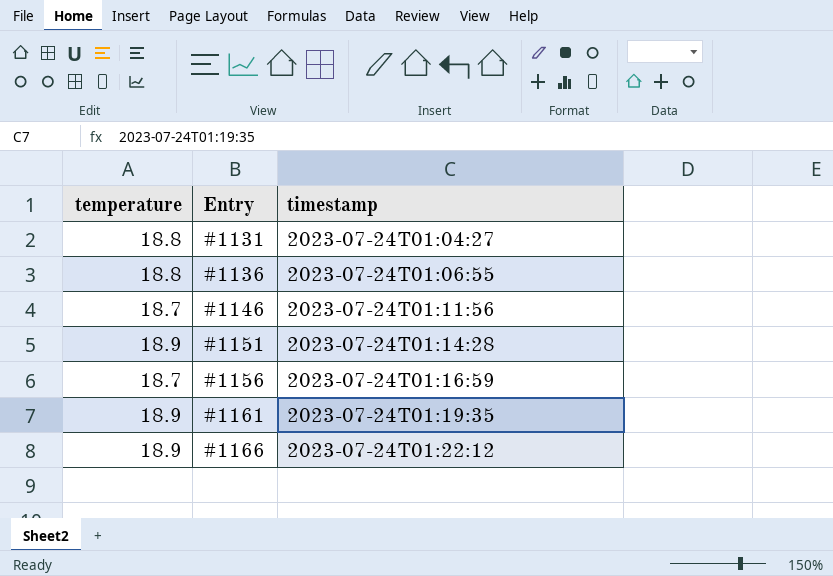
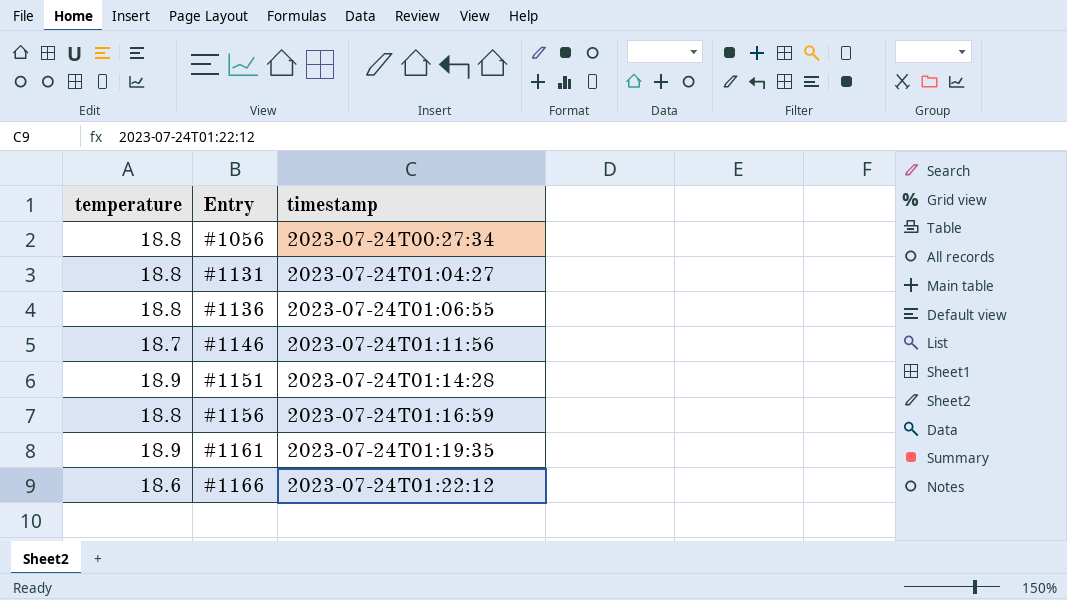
row #1056: none -> 18.8 | 2023-07-24T00:27:34
#1156 | temperature: 18.7 -> 18.8
#1166 | temperature: 18.9 -> 18.6

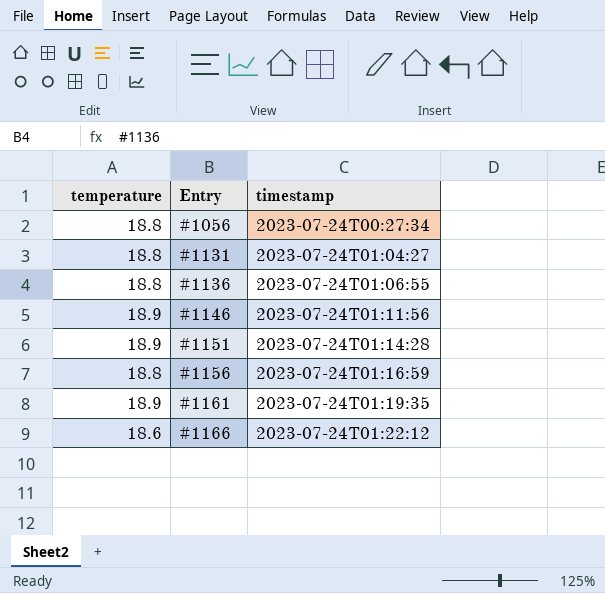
#1146 | temperature: 18.7 -> 18.9

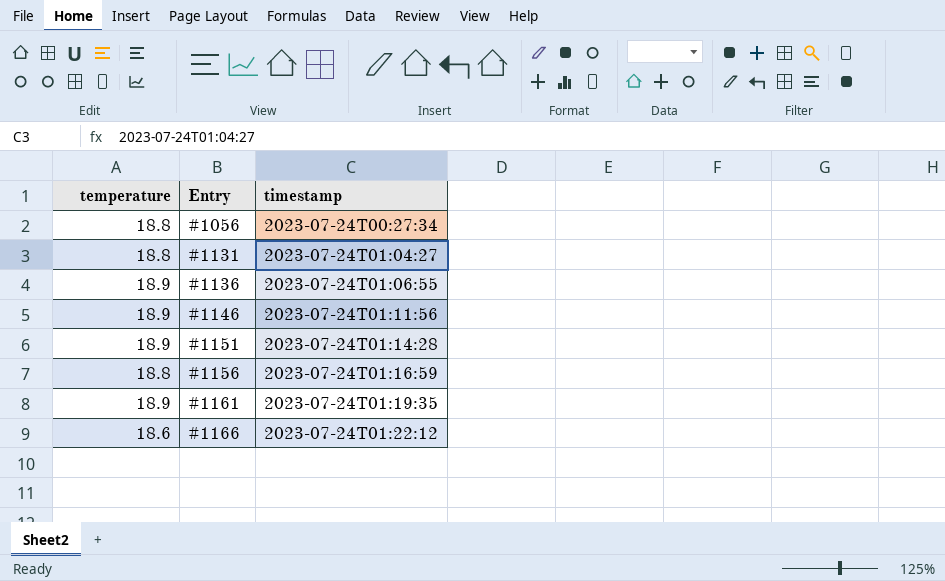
#1136 | temperature: 18.8 -> 18.9

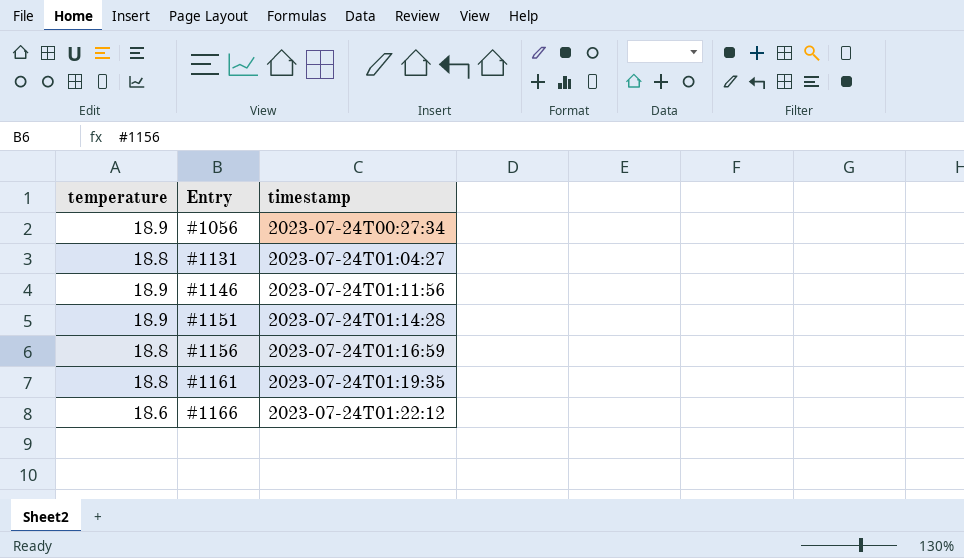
row #1136: 18.9 | 2023-07-24T01:06:55 -> none
#1056 | temperature: 18.8 -> 18.9
#1161 | temperature: 18.9 -> 18.8

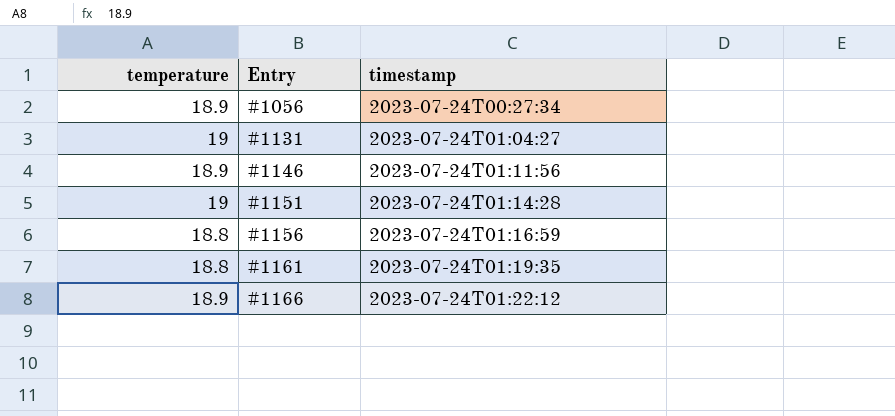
#1131 | temperature: 18.8 -> 19
#1151 | temperature: 18.9 -> 19
#1166 | temperature: 18.6 -> 18.9

